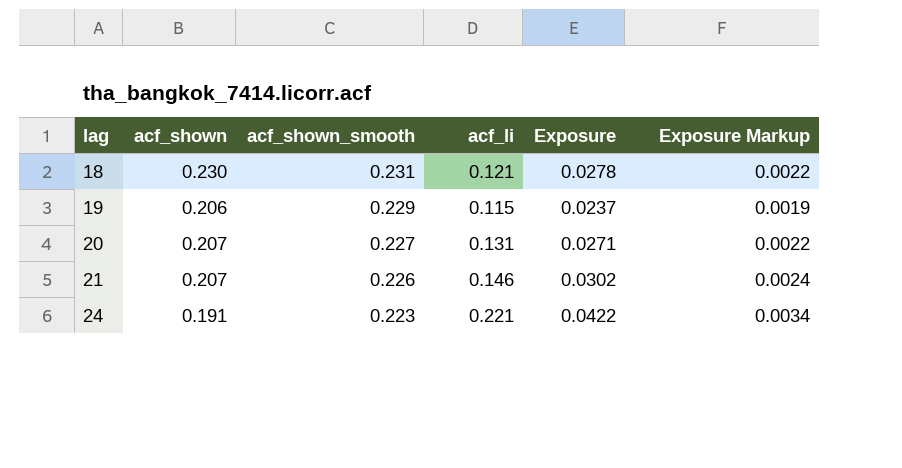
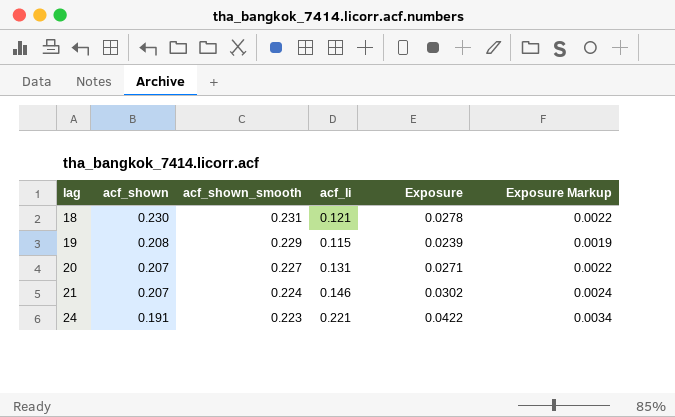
19 | acf_shown: 0.206 -> 0.208
19 | Exposure: 0.0237 -> 0.0239
21 | acf_shown_smooth: 0.226 -> 0.224

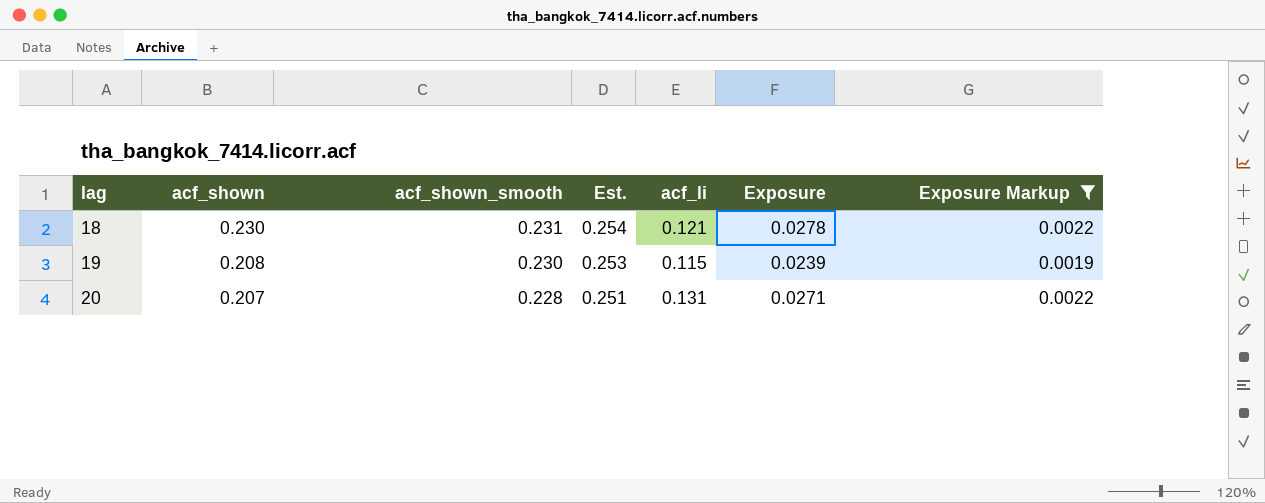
filter: none -> Exposure Markup <= 0.0022
column Est. | formula: none -> [acf_shown_smooth] * 1.1
19 | acf_shown_smooth: 0.229 -> 0.230
20 | acf_shown_smooth: 0.227 -> 0.228

